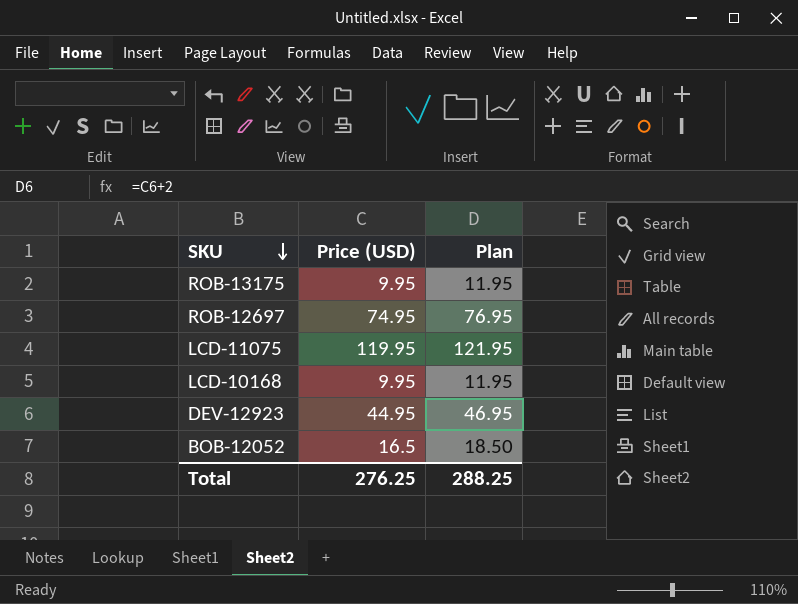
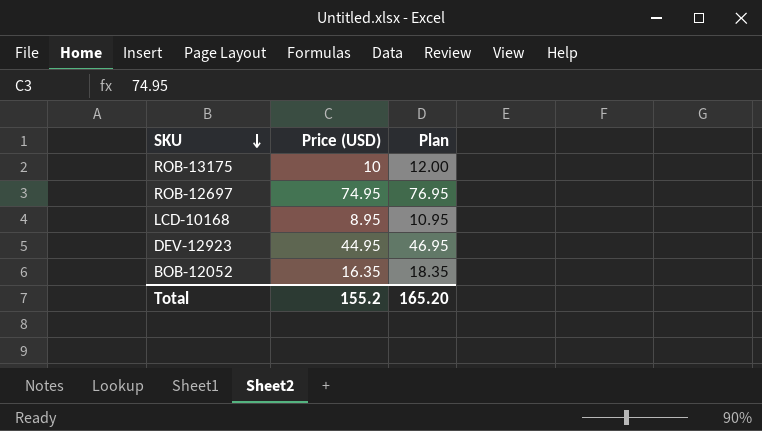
row LCD-11075: 119.95 | 121.95 -> none
ROB-13175 | Price (USD): 9.95 -> 10
ROB-13175 | Plan: 11.95 -> 12.00
LCD-10168 | Price (USD): 9.95 -> 8.95
LCD-10168 | Plan: 11.95 -> 10.95
BOB-12052 | Price (USD): 16.5 -> 16.35
BOB-12052 | Plan: 18.50 -> 18.35
Total | Price (USD): 276.25 -> 155.2
Total | Plan: 288.25 -> 165.20

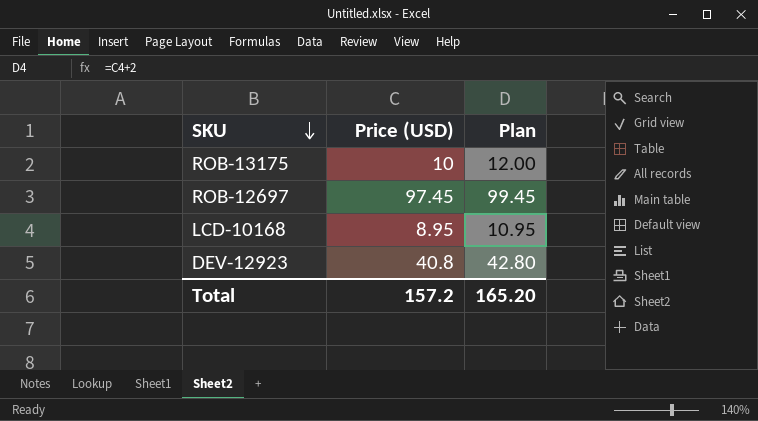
row BOB-12052: 16.35 | 18.35 -> none
ROB-12697 | Price (USD): 74.95 -> 97.45
ROB-12697 | Plan: 76.95 -> 99.45
DEV-12923 | Price (USD): 44.95 -> 40.8
DEV-12923 | Plan: 46.95 -> 42.80
Total | Price (USD): 155.2 -> 157.2

